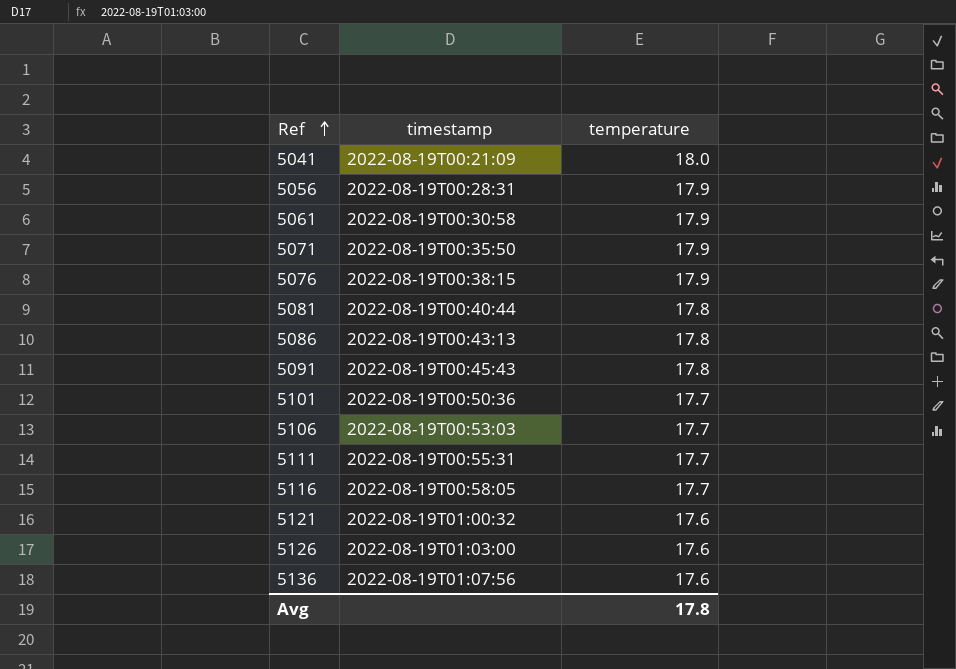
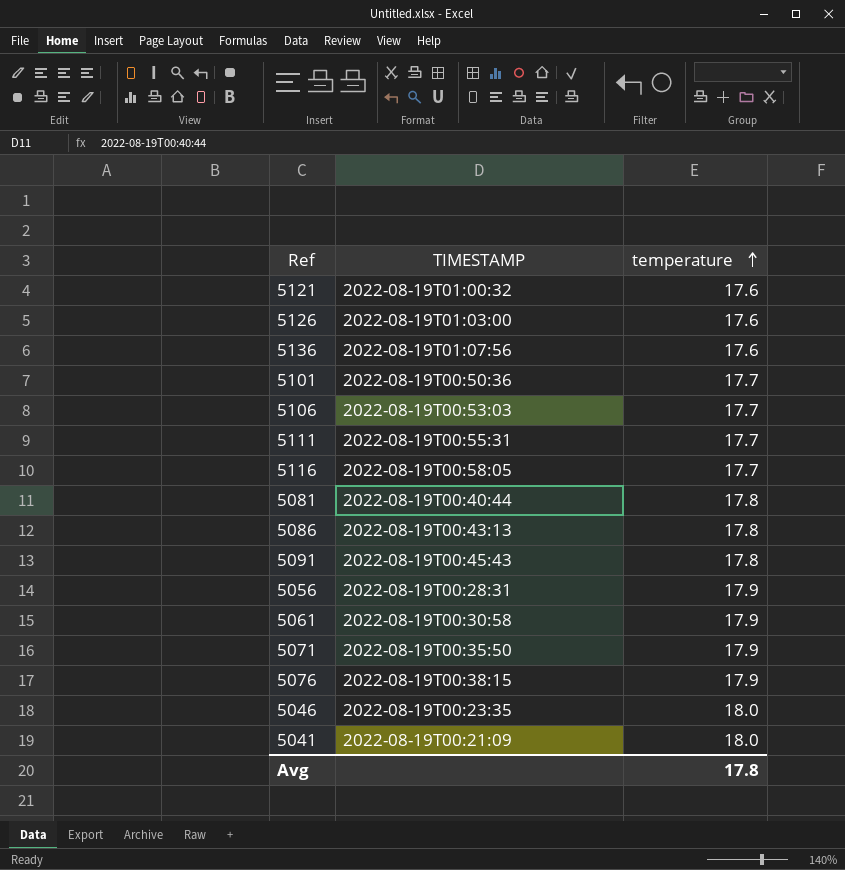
row order: Ref ascending -> temperature ascending
column name: timestamp -> TIMESTAMP
row 5046: none -> 2022-08-19T00:23:35 | 18.0

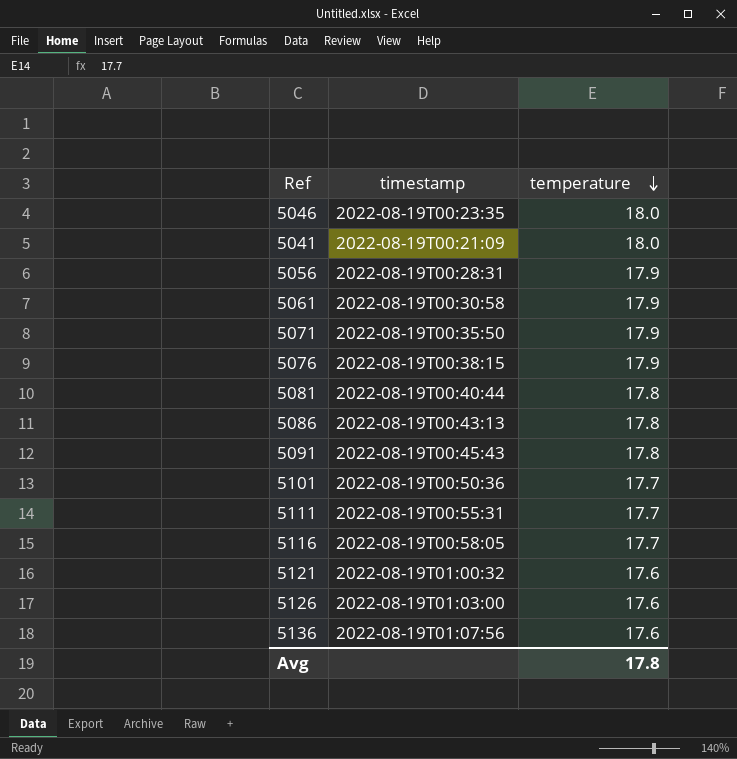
row order: temperature ascending -> temperature descending
column name: TIMESTAMP -> timestamp
row 5106: 2022-08-19T00:53:03 | 17.7 -> none

